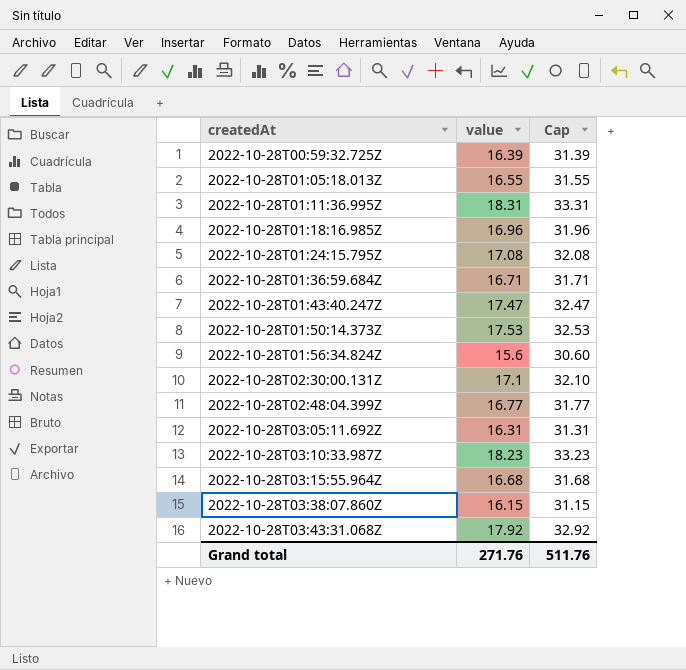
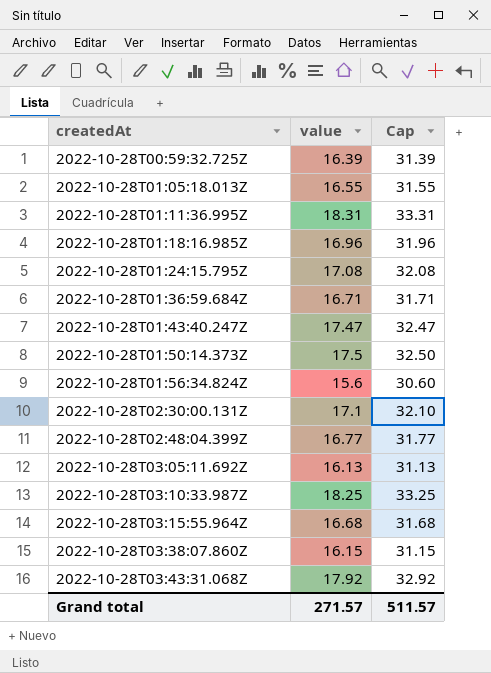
2022-10-28T01:50:14.373Z | value: 17.53 -> 17.5
2022-10-28T01:50:14.373Z | Cap: 32.53 -> 32.50
2022-10-28T03:05:11.692Z | value: 16.31 -> 16.13
2022-10-28T03:05:11.692Z | Cap: 31.31 -> 31.13
2022-10-28T03:10:33.987Z | value: 18.23 -> 18.25
2022-10-28T03:10:33.987Z | Cap: 33.23 -> 33.25
Grand total | value: 271.76 -> 271.57
Grand total | Cap: 511.76 -> 511.57

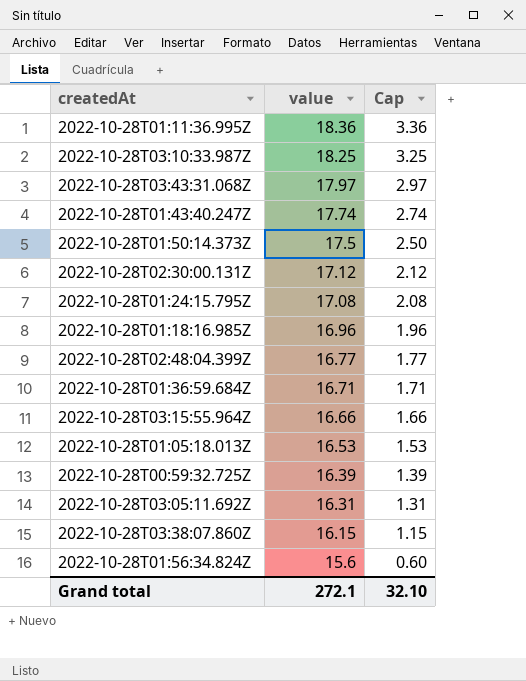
row order: createdAt ascending -> value descending
column Cap | formula: [value] + 15 -> [value] - 15
2022-10-28T01:11:36.995Z | value: 18.31 -> 18.36
2022-10-28T03:43:31.068Z | value: 17.92 -> 17.97
2022-10-28T01:43:40.247Z | value: 17.47 -> 17.74
2022-10-28T02:30:00.131Z | value: 17.1 -> 17.12
2022-10-28T03:15:55.964Z | value: 16.68 -> 16.66
2022-10-28T01:05:18.013Z | value: 16.55 -> 16.53
2022-10-28T03:05:11.692Z | value: 16.13 -> 16.31
Grand total | value: 271.57 -> 272.1
Grand total | Cap: 511.57 -> 32.10

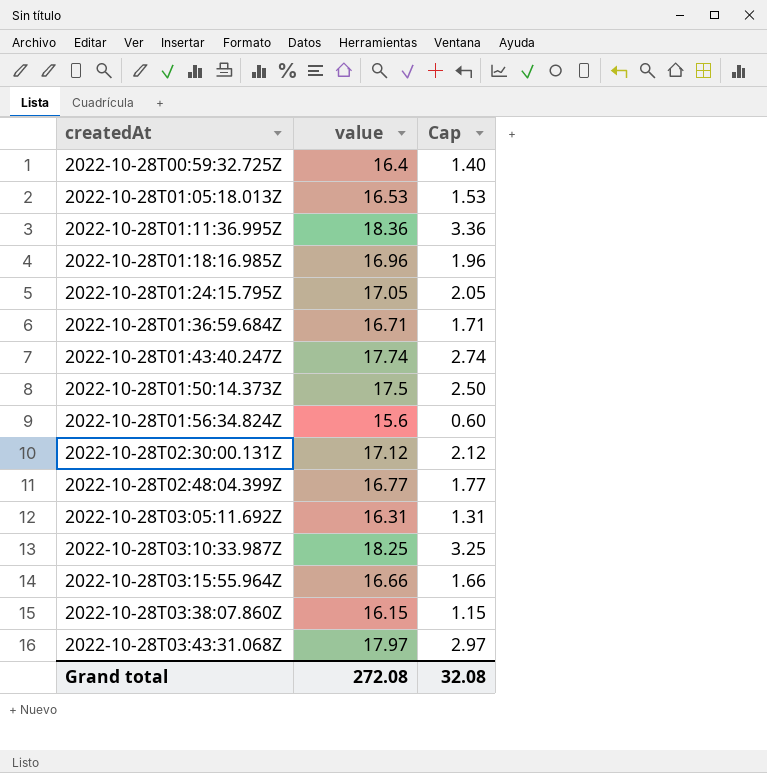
row order: value descending -> createdAt ascending
2022-10-28T00:59:32.725Z | value: 16.39 -> 16.4
2022-10-28T00:59:32.725Z | Cap: 1.39 -> 1.40
2022-10-28T01:24:15.795Z | value: 17.08 -> 17.05
2022-10-28T01:24:15.795Z | Cap: 2.08 -> 2.05
Grand total | value: 272.1 -> 272.08
Grand total | Cap: 32.10 -> 32.08

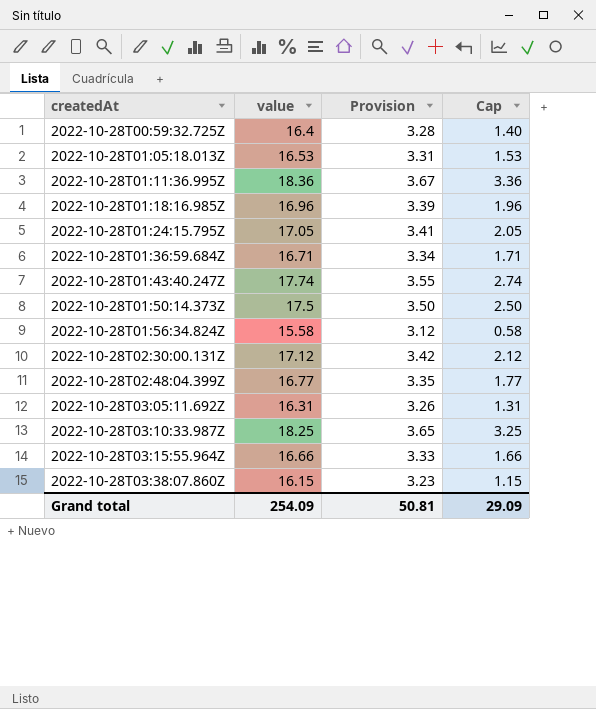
column Provision | formula: none -> [value] * 0.2
row 2022-10-28T03:43:31.068Z: 17.97 | 2.97 -> none
2022-10-28T01:56:34.824Z | value: 15.6 -> 15.58
2022-10-28T01:56:34.824Z | Cap: 0.60 -> 0.58
Grand total | value: 272.08 -> 254.09
Grand total | Cap: 32.08 -> 29.09

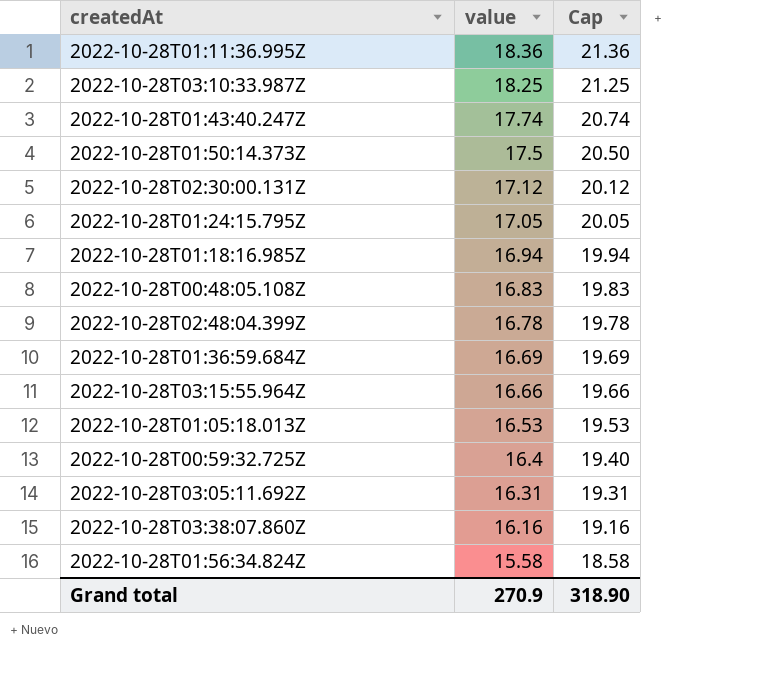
row order: createdAt ascending -> value descending
column Provision | formula: [value] * 0.2 -> none
column Cap | formula: [value] - 15 -> [value] + 3
2022-10-28T01:18:16.985Z | value: 16.96 -> 16.94
row 2022-10-28T00:48:05.108Z: none -> 16.83 | 19.83
2022-10-28T02:48:04.399Z | value: 16.77 -> 16.78
2022-10-28T01:36:59.684Z | value: 16.71 -> 16.69
2022-10-28T03:38:07.860Z | value: 16.15 -> 16.16
Grand total | value: 254.09 -> 270.9
Grand total | Cap: 29.09 -> 318.90

